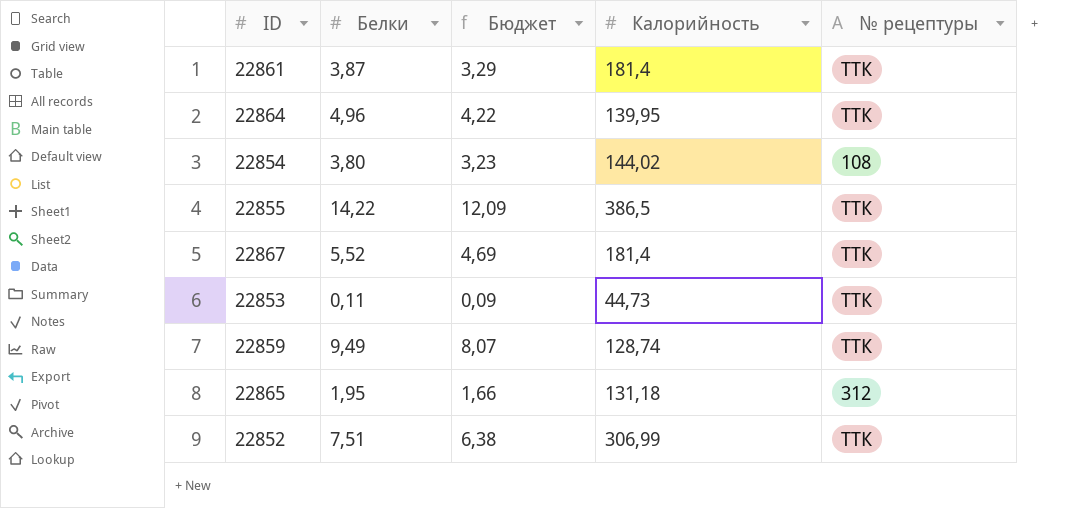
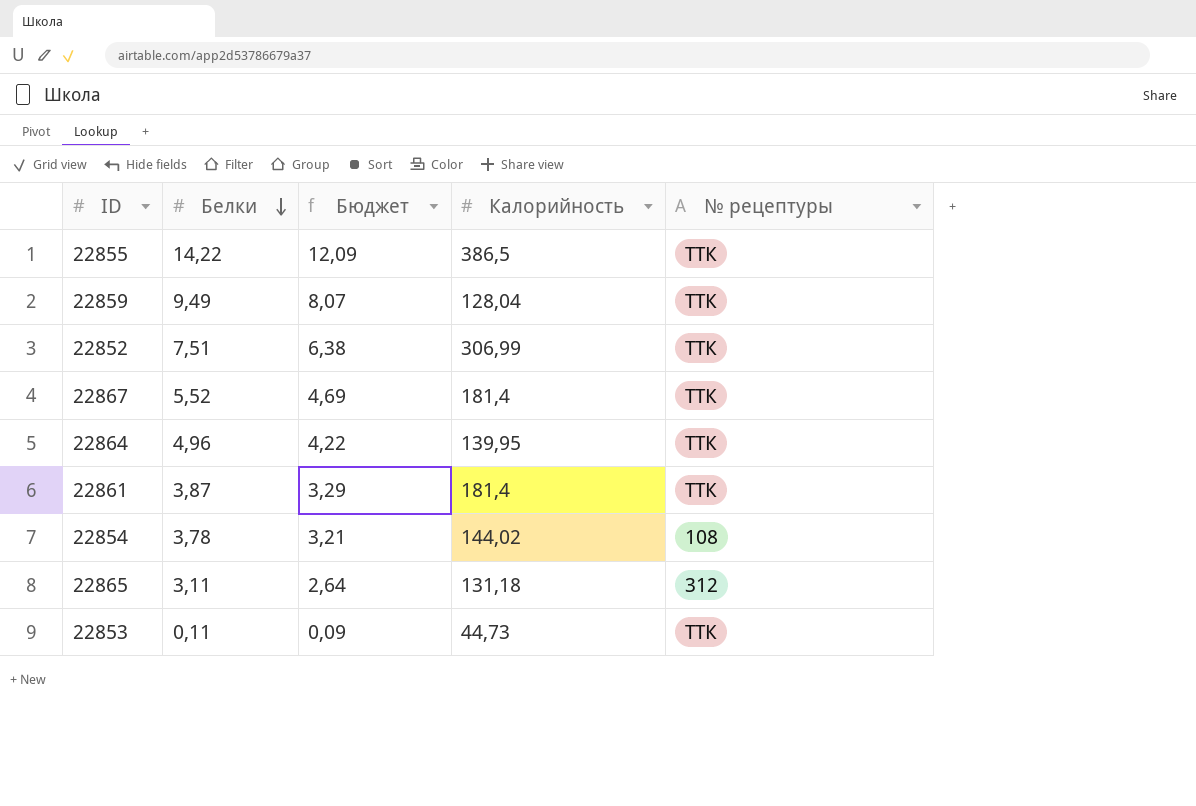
row order: none -> Белки descending
22859 | Калорийность: 128,74 -> 128,04
22854 | Белки: 3,80 -> 3,78
22854 | Бюджет: 3,23 -> 3,21
22865 | Белки: 1,95 -> 3,11
22865 | Бюджет: 1,66 -> 2,64

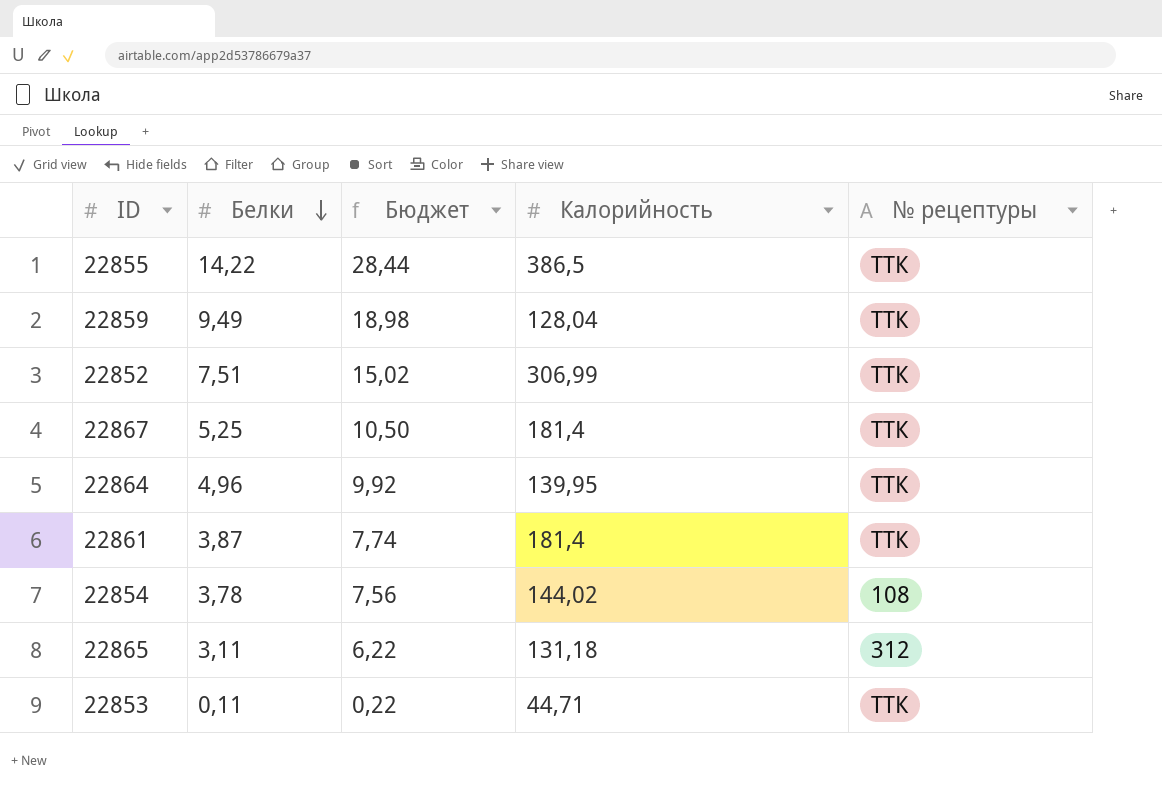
column Бюджет | formula: [Белки] * 0,85 -> [Белки] * 2
22867 | Белки: 5,52 -> 5,25
22853 | Калорийность: 44,73 -> 44,71

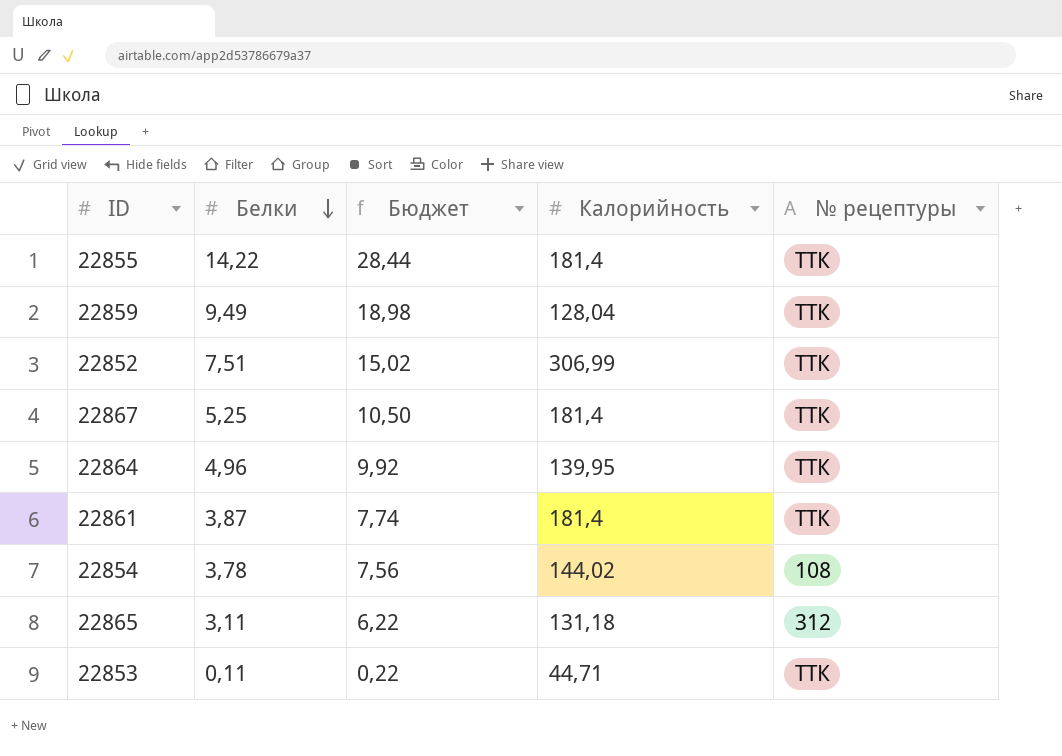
22855 | Калорийность: 386,5 -> 181,4

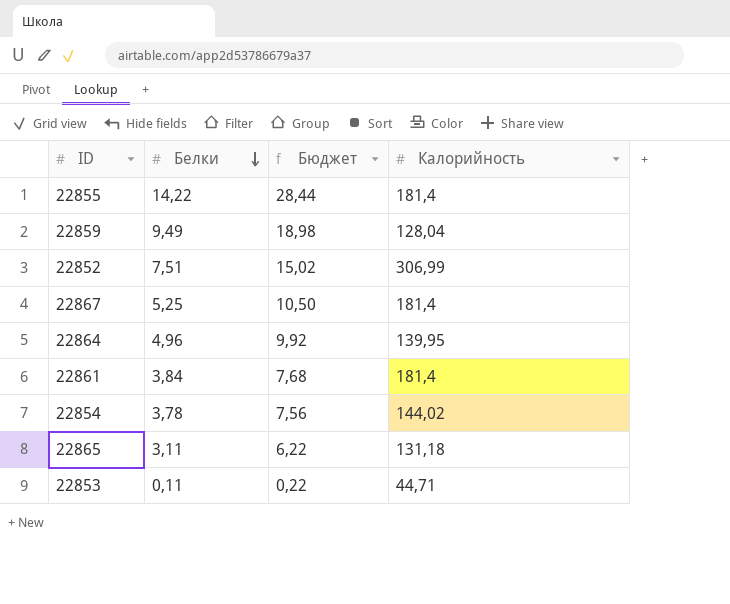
column № рецептуры | position: 5 -> none
22861 | Белки: 3,87 -> 3,84
22861 | Бюджет: 7,74 -> 7,68

